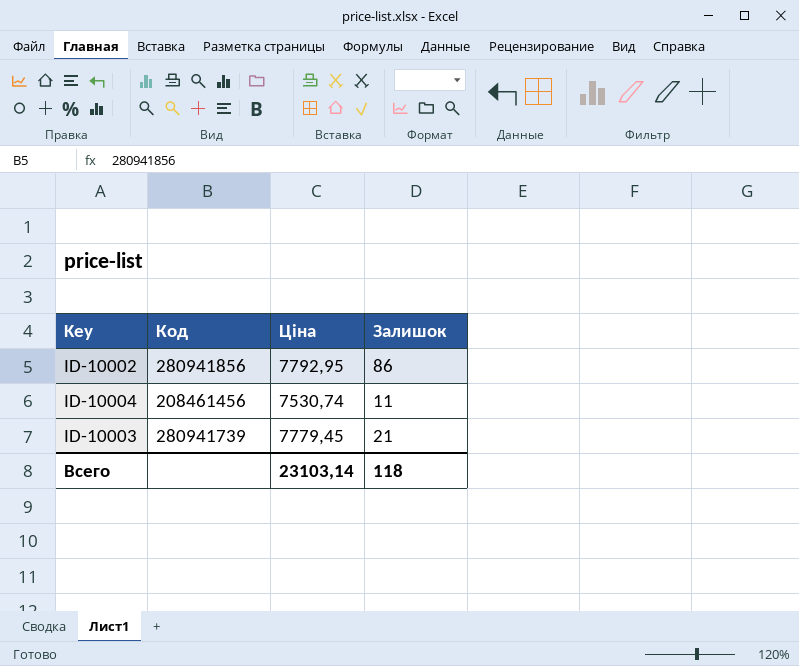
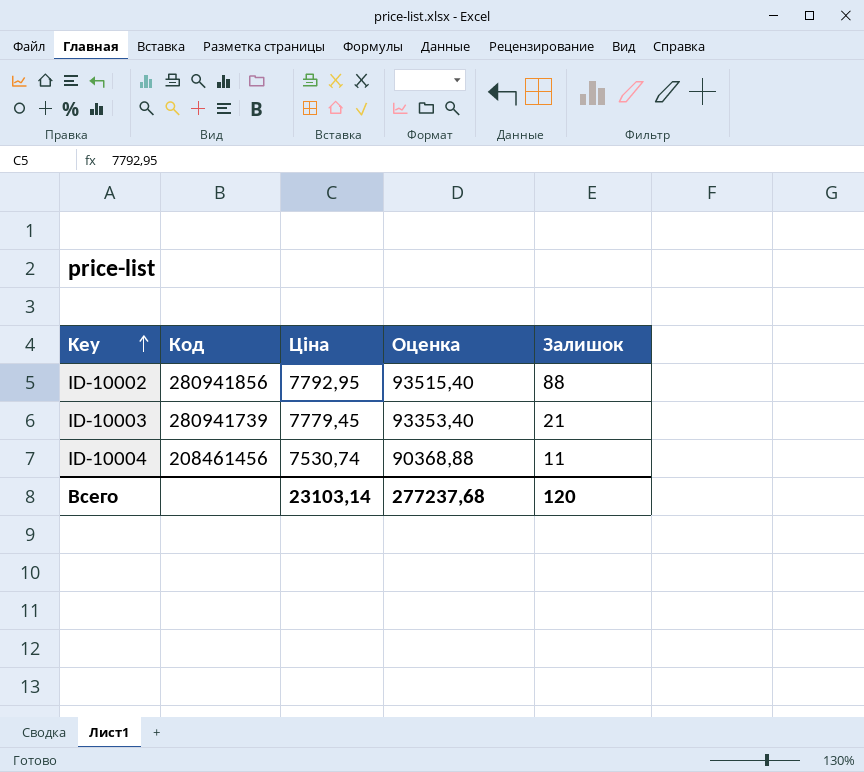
row order: none -> Key ascending
column Оценка | formula: none -> [Ціна] * 12
ID-10002 | Залишок: 86 -> 88
Всего | Залишок: 118 -> 120

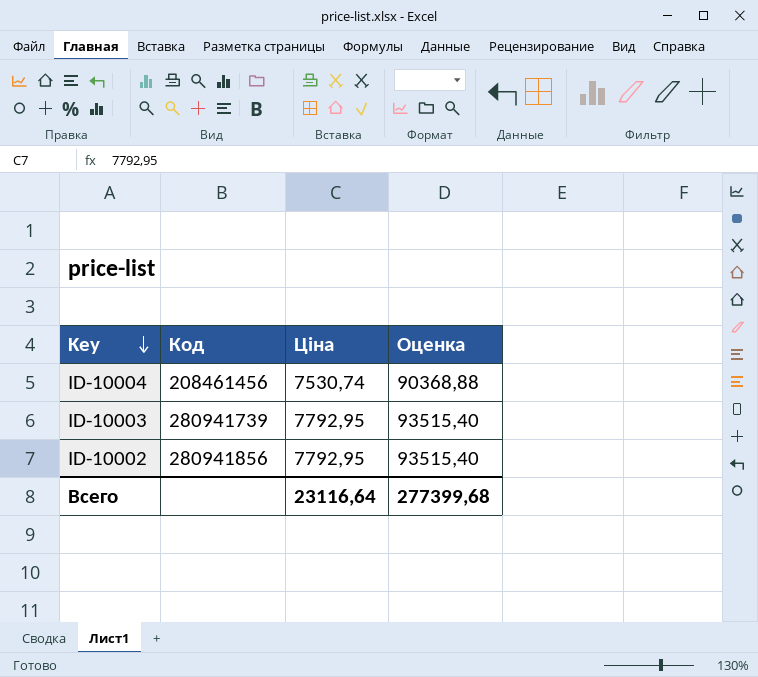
row order: Key ascending -> Key descending
column Залишок | position: 5 -> none
ID-10003 | Ціна: 7779,45 -> 7792,95
ID-10003 | Оценка: 93353,40 -> 93515,40
Всего | Ціна: 23103,14 -> 23116,64
Всего | Оценка: 277237,68 -> 277399,68

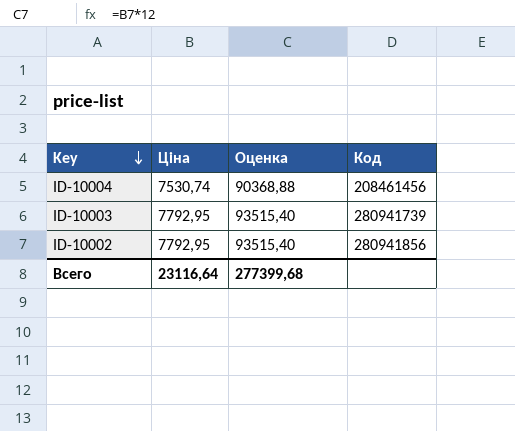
column Код | position: 2 -> 4

